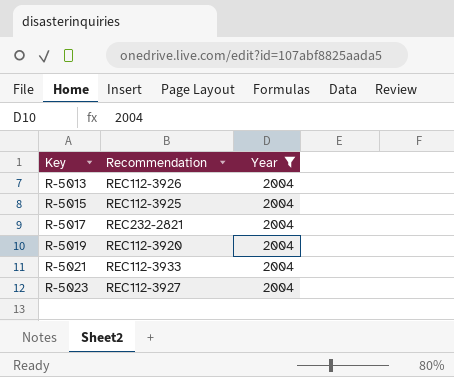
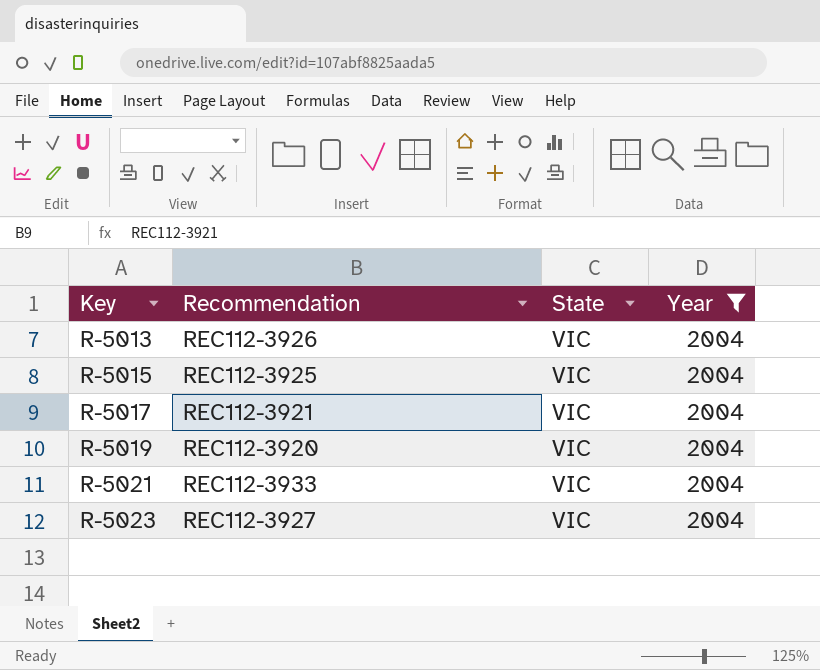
column State | position: none -> 3
R-5017 | Recommendation: REC232-2821 -> REC112-3921

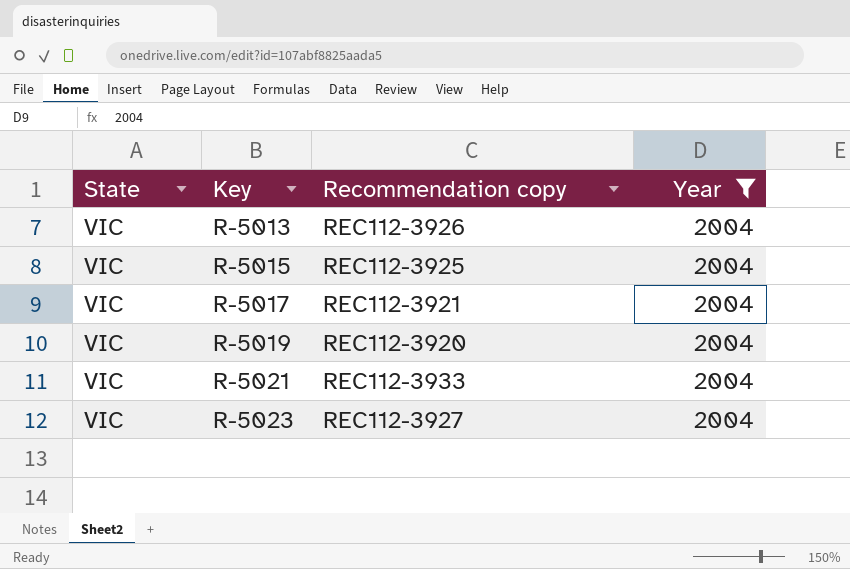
column State | position: 3 -> 1
column name: Recommendation -> Recommendation copy

